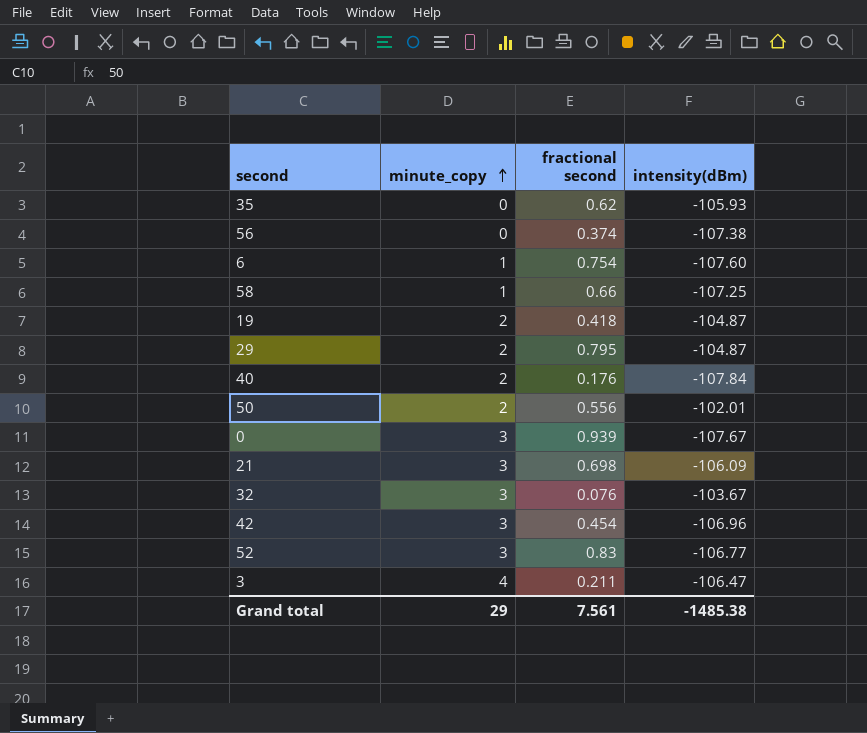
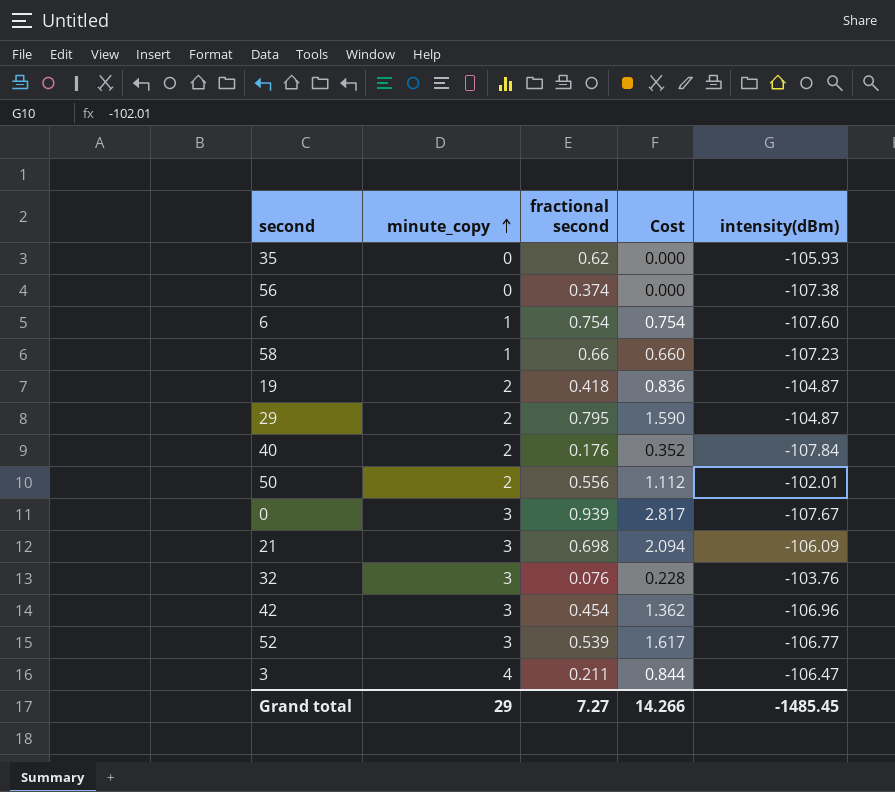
column Cost | formula: none -> [minute_copy] * [fractional second]
58 | intensity(dBm): -107.25 -> -107.23
32 | intensity(dBm): -103.67 -> -103.76
52 | fractional second: 0.83 -> 0.539
Grand total | fractional second: 7.561 -> 7.27
Grand total | intensity(dBm): -1485.38 -> -1485.45

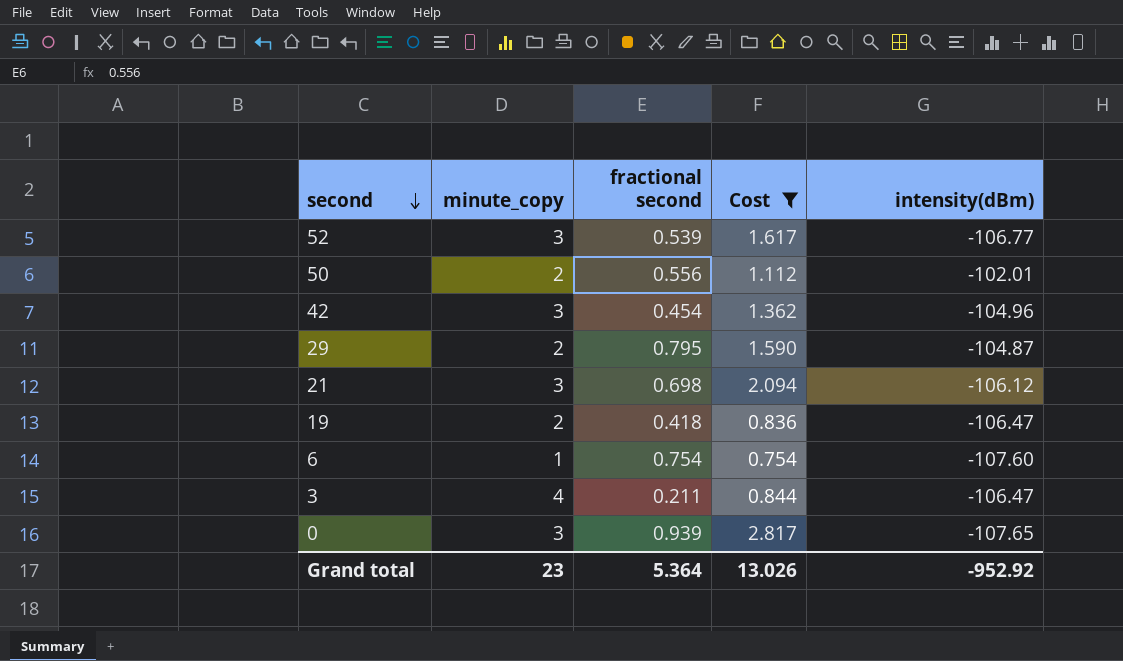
filter: none -> Cost >= 0.754
row order: minute_copy ascending -> second descending
42 | intensity(dBm): -106.96 -> -104.96
21 | intensity(dBm): -106.09 -> -106.12
19 | intensity(dBm): -104.87 -> -106.47
0 | intensity(dBm): -107.67 -> -107.65
Grand total | minute_copy: 29 -> 23
Grand total | fractional second: 7.27 -> 5.364
Grand total | Cost: 14.266 -> 13.026
Grand total | intensity(dBm): -1485.45 -> -952.92

